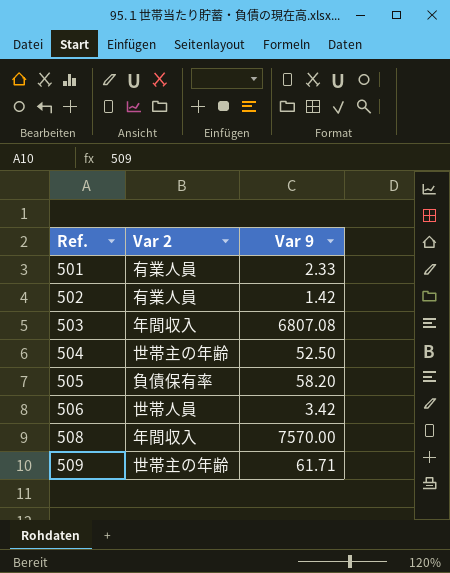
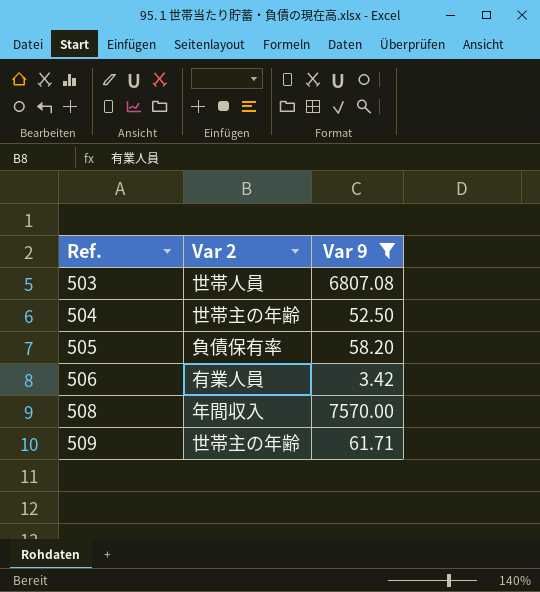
filter: none -> Var 9 >= 3.42
503 | Var 2: 年間収入 -> 世帯人員
506 | Var 2: 世帯人員 -> 有業人員

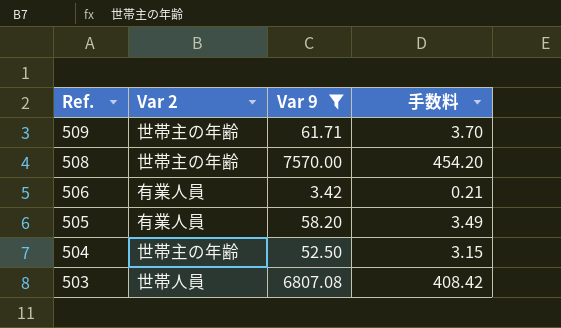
row order: Ref. ascending -> Ref. descending
column 手数料 | formula: none -> [Var 9] * 0.06
508 | Var 2: 年間収入 -> 世帯主の年齢
505 | Var 2: 負債保有率 -> 有業人員

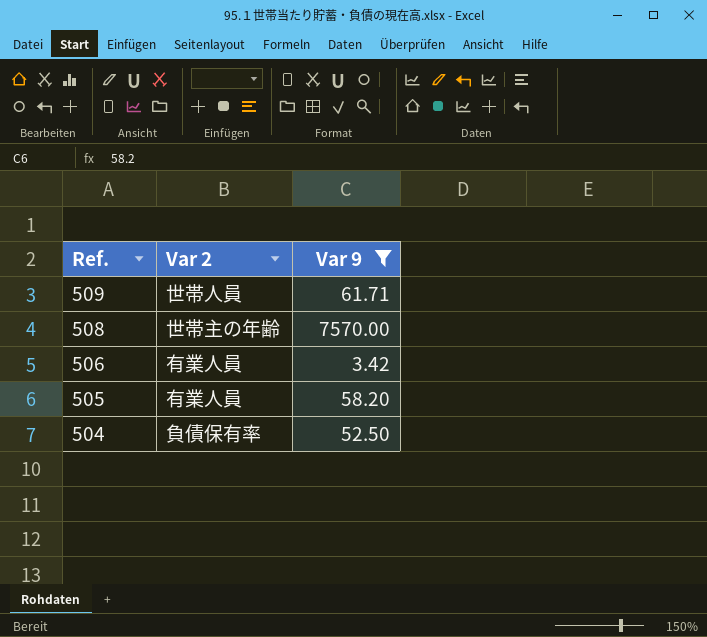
column 手数料 | formula: [Var 9] * 0.06 -> none
row 503: 世帯人員 | 6807.08 | 408.42 -> none
509 | Var 2: 世帯主の年齢 -> 世帯人員
504 | Var 2: 世帯主の年齢 -> 負債保有率

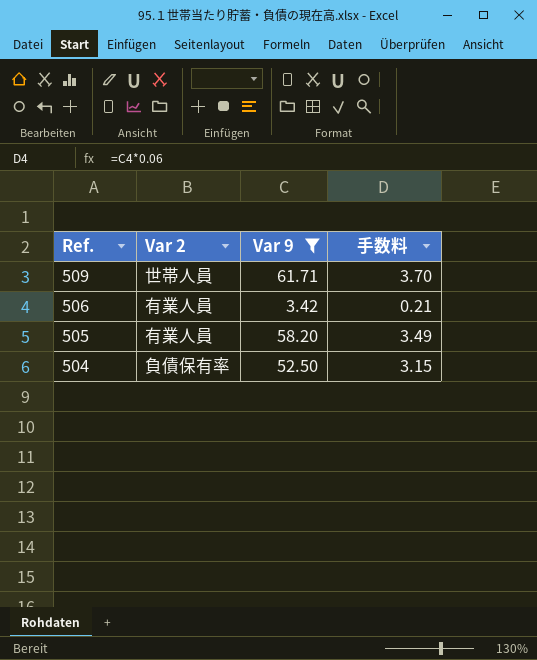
column 手数料 | formula: none -> [Var 9] * 0.06
row 508: 世帯主の年齢 | 7570.00 -> none

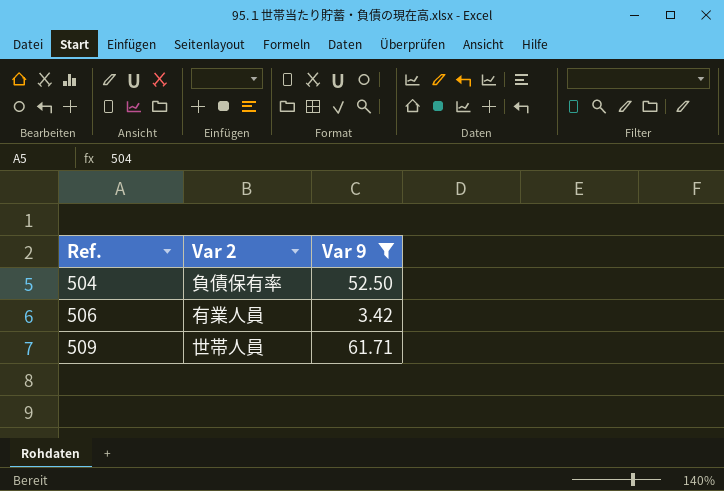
row order: Ref. descending -> Ref. ascending
column 手数料 | formula: [Var 9] * 0.06 -> none
row 505: 有業人員 | 58.20 | 3.49 -> none

